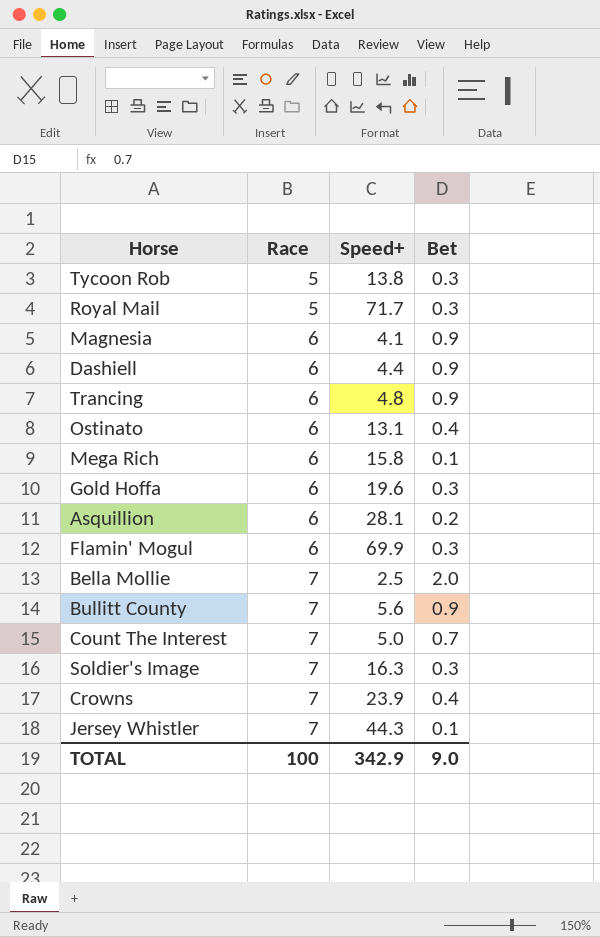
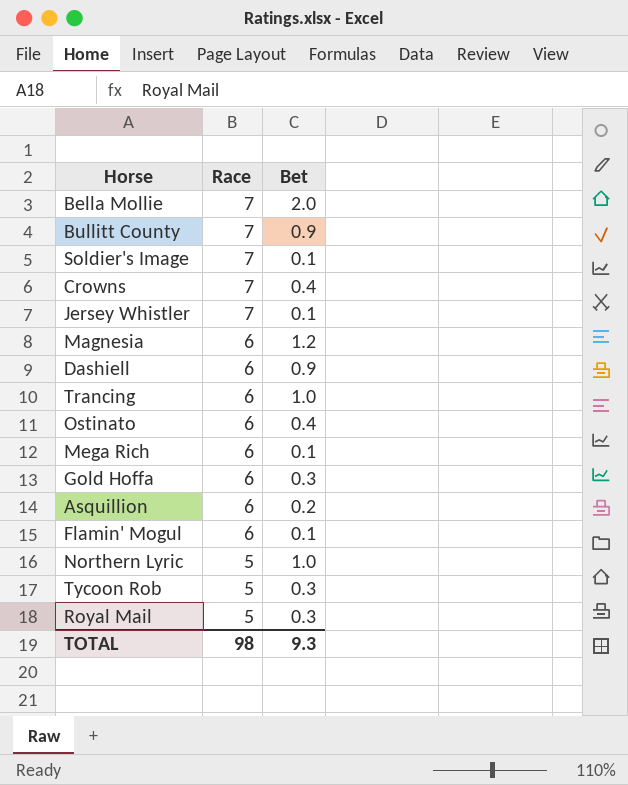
row order: Race ascending -> Race descending
column Speed+ | position: 3 -> none
row Count The Interest: 7 | 5.0 | 0.7 -> none
Soldier's Image | Bet: 0.3 -> 0.1
Magnesia | Bet: 0.9 -> 1.2
Trancing | Bet: 0.9 -> 1.0
Flamin' Mogul | Bet: 0.3 -> 0.1
row Northern Lyric: none -> 5 | 1.0
TOTAL | Race: 100 -> 98
TOTAL | Bet: 9.0 -> 9.3

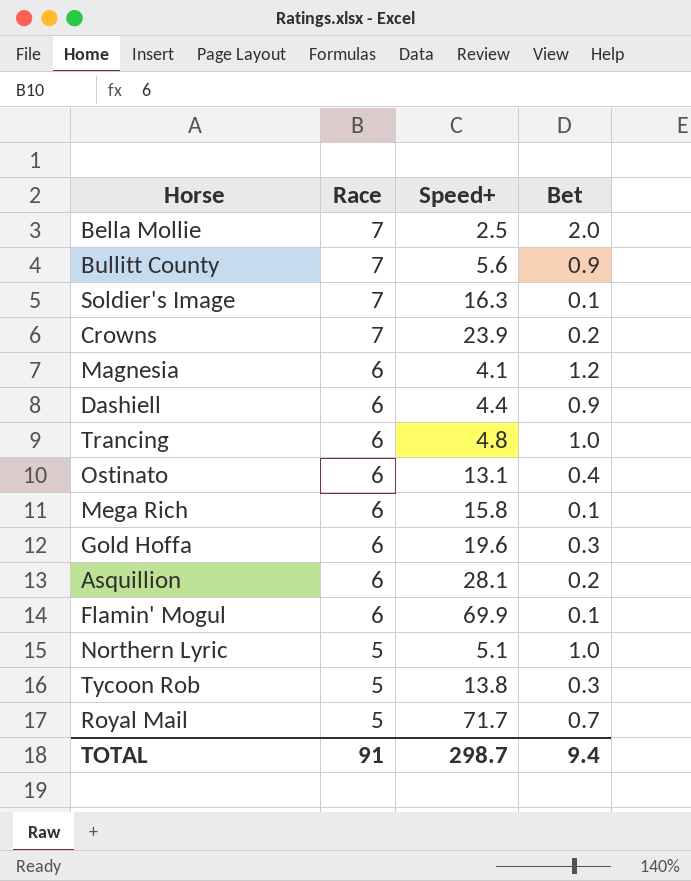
column Speed+ | position: none -> 3
row Jersey Whistler: 7 | 0.1 -> none
Crowns | Bet: 0.4 -> 0.2
Royal Mail | Bet: 0.3 -> 0.7
TOTAL | Race: 98 -> 91
TOTAL | Bet: 9.3 -> 9.4

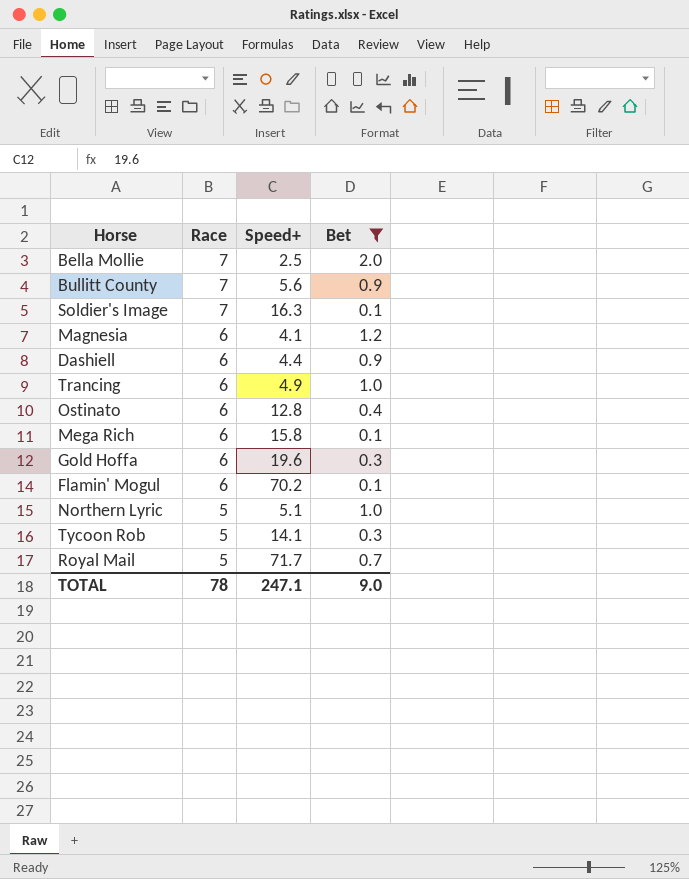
filter: none -> Bet != 0.2
Trancing | Speed+: 4.8 -> 4.9
Ostinato | Speed+: 13.1 -> 12.8
Flamin' Mogul | Speed+: 69.9 -> 70.2
Tycoon Rob | Speed+: 13.8 -> 14.1
TOTAL | Race: 91 -> 78
TOTAL | Speed+: 298.7 -> 247.1
TOTAL | Bet: 9.4 -> 9.0

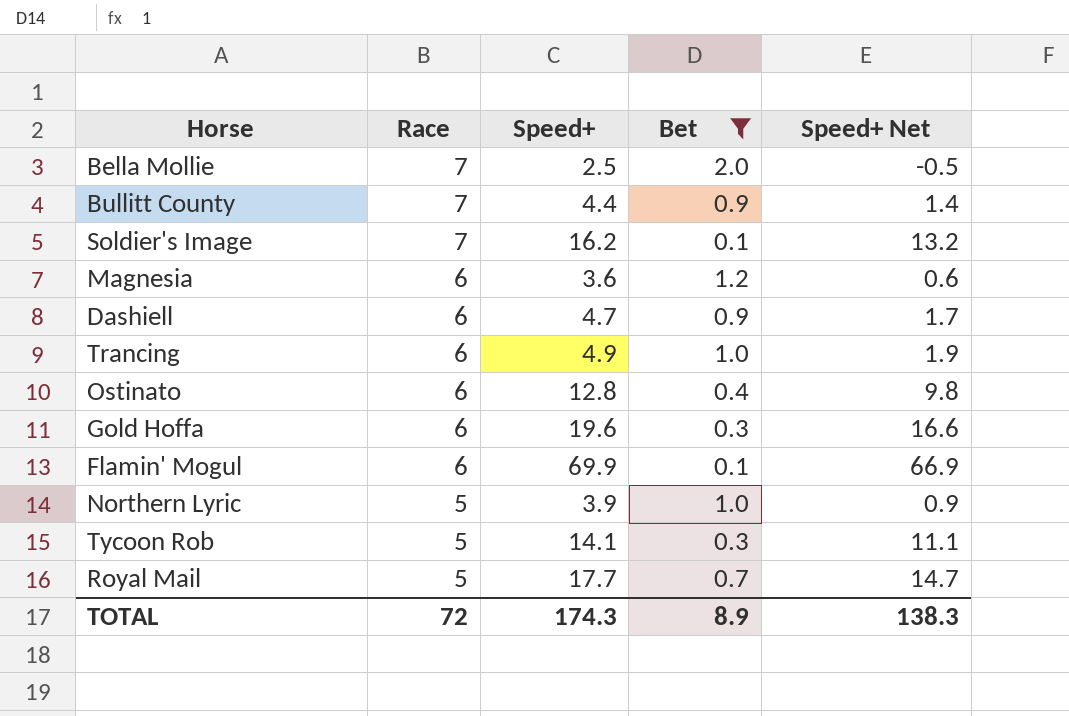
column Speed+ Net | formula: none -> [Speed+] - 3
row Mega Rich: 6 | 15.8 | 0.1 -> none
Bullitt County | Speed+: 5.6 -> 4.4
Soldier's Image | Speed+: 16.3 -> 16.2
Magnesia | Speed+: 4.1 -> 3.6
Dashiell | Speed+: 4.4 -> 4.7
Flamin' Mogul | Speed+: 70.2 -> 69.9
Northern Lyric | Speed+: 5.1 -> 3.9
Royal Mail | Speed+: 71.7 -> 17.7
TOTAL | Race: 78 -> 72
TOTAL | Speed+: 247.1 -> 174.3
TOTAL | Bet: 9.0 -> 8.9

